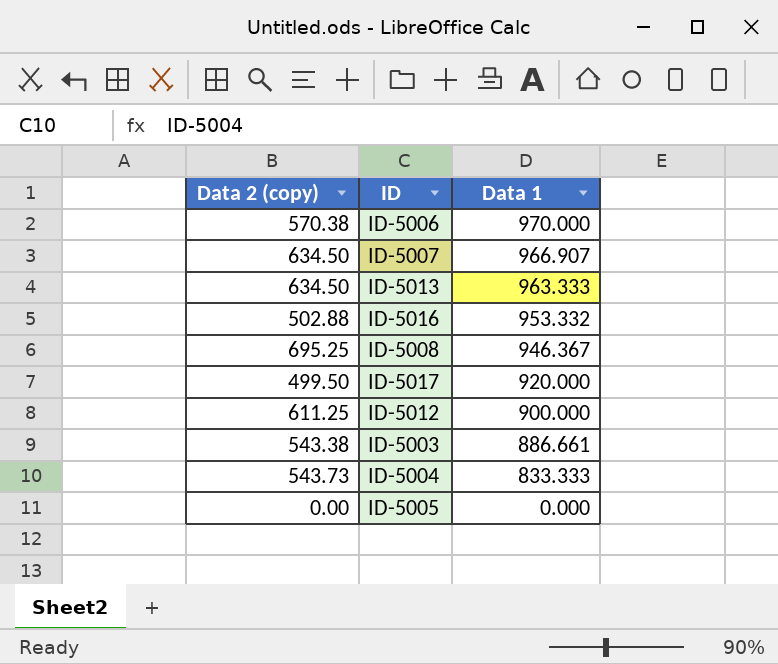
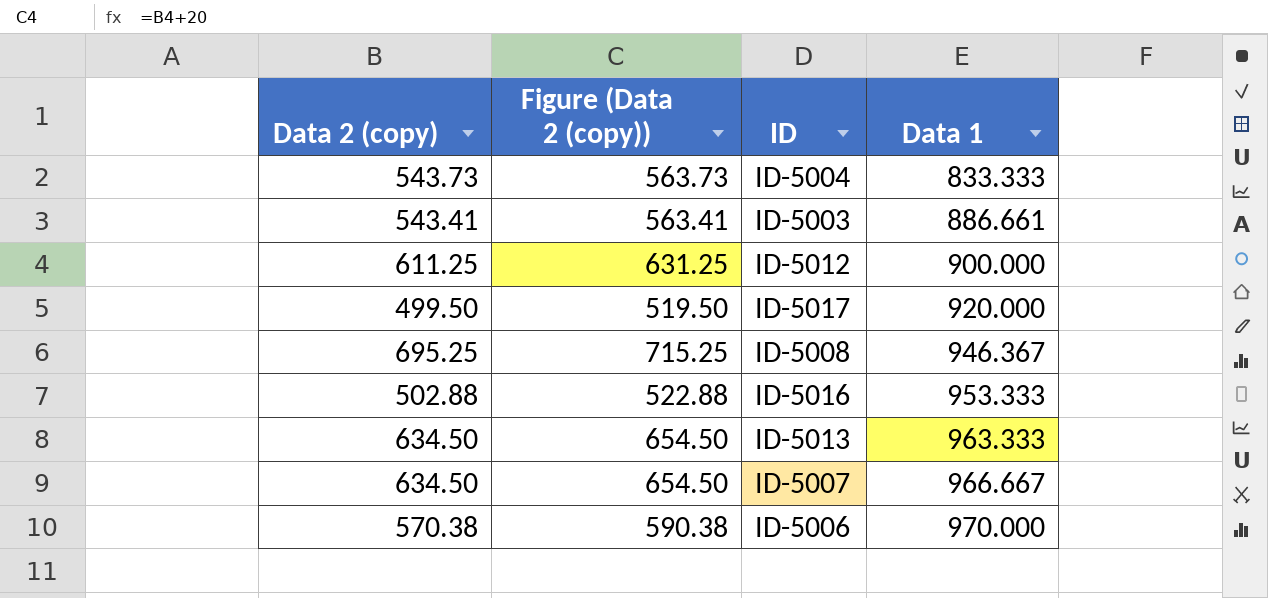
row order: Data 1 descending -> Data 1 ascending
column Figure (Data 2 (copy)) | formula: none -> [Data 2 (copy)] + 20
row ID-5005: 0.00 | 0.000 -> none
ID-5003 | Data 2 (copy): 543.38 -> 543.41
ID-5016 | Data 1: 953.332 -> 953.333
ID-5007 | Data 1: 966.907 -> 966.667

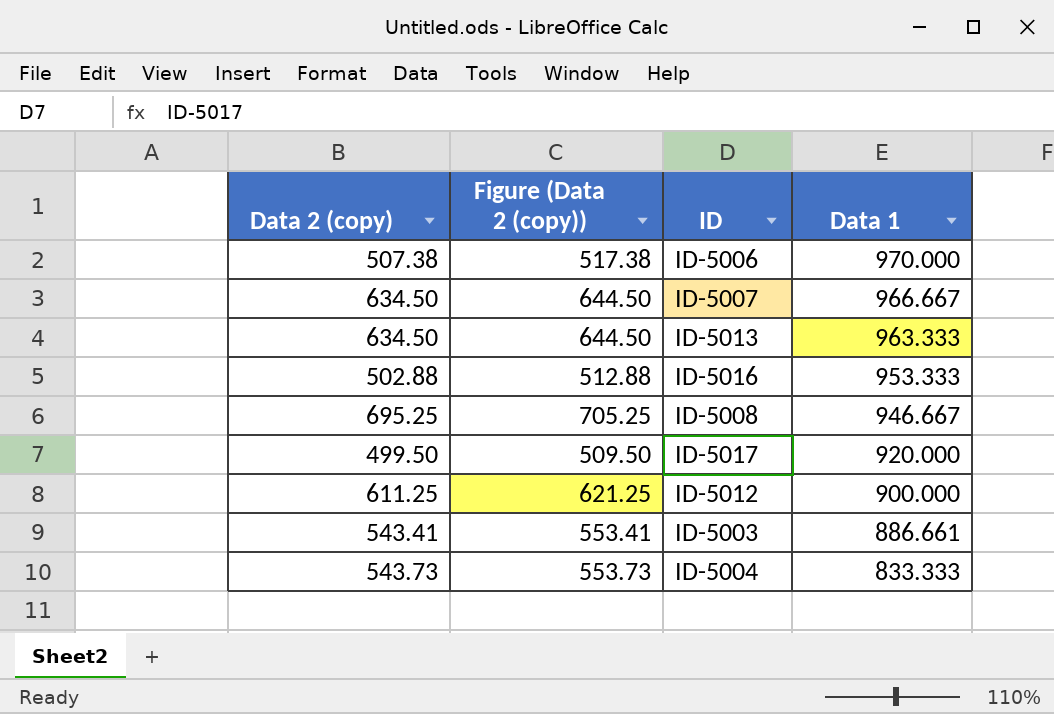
row order: Data 1 ascending -> Data 1 descending
column Figure (Data 2 (copy)) | formula: [Data 2 (copy)] + 20 -> [Data 2 (copy)] + 10
ID-5006 | Data 2 (copy): 570.38 -> 507.38
ID-5008 | Data 1: 946.367 -> 946.667

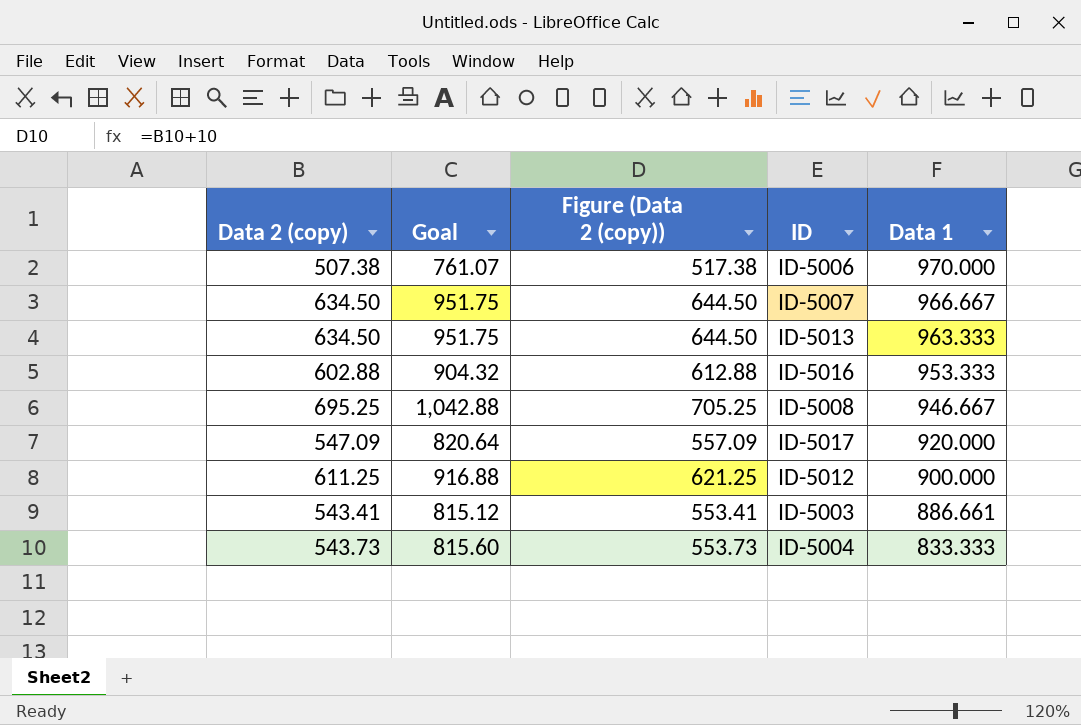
column Goal | formula: none -> [Data 2 (copy)] * 1.5
ID-5016 | Data 2 (copy): 502.88 -> 602.88
ID-5016 | Figure (Data 2 (copy)): 512.88 -> 612.88
ID-5017 | Data 2 (copy): 499.50 -> 547.09
ID-5017 | Figure (Data 2 (copy)): 509.50 -> 557.09

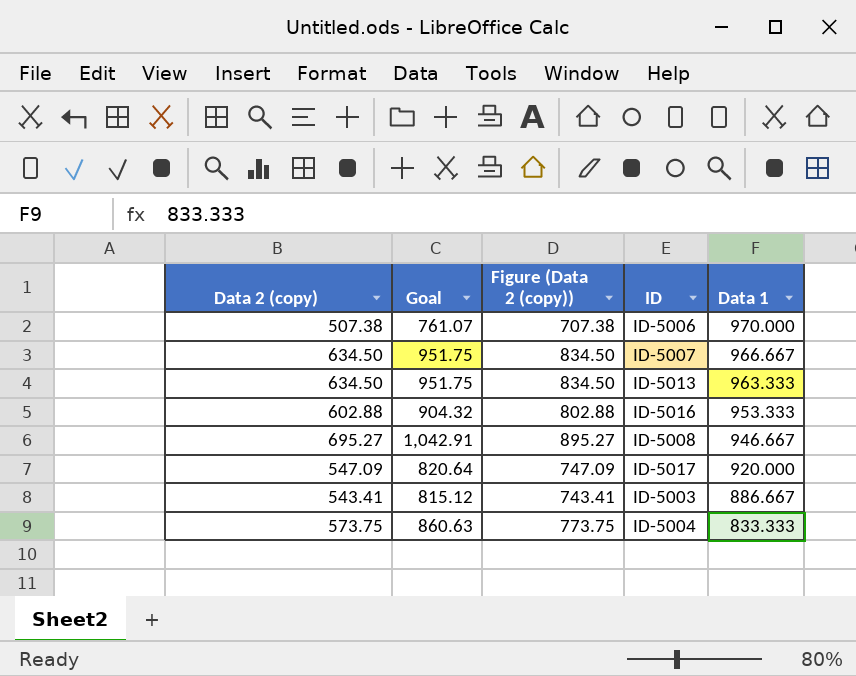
column Figure (Data 2 (copy)) | formula: [Data 2 (copy)] + 10 -> [Data 2 (copy)] + 200
row ID-5012: 611.25 | 916.88 | 621.25 | 900.000 -> none
ID-5008 | Data 2 (copy): 695.25 -> 695.27
ID-5008 | Goal: 1,042.88 -> 1,042.91
ID-5003 | Data 1: 886.661 -> 886.667
ID-5004 | Data 2 (copy): 543.73 -> 573.75
ID-5004 | Goal: 815.60 -> 860.63

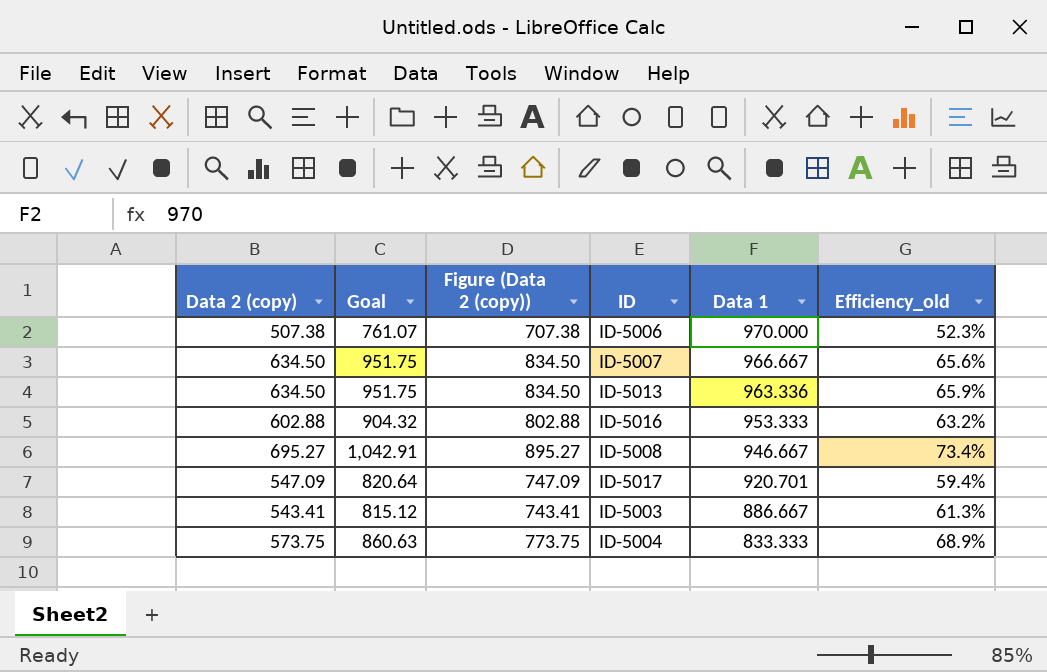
column Efficiency_old | formula: none -> [Data 2 (copy)] / [Data 1]
ID-5013 | Data 1: 963.333 -> 963.336
ID-5017 | Data 1: 920.000 -> 920.701

